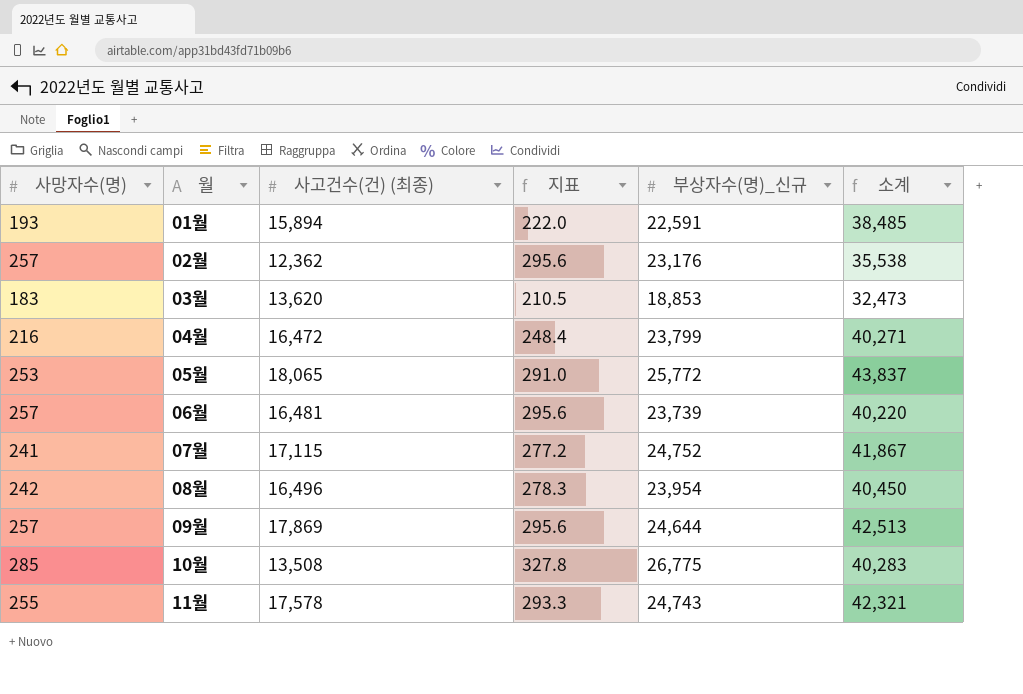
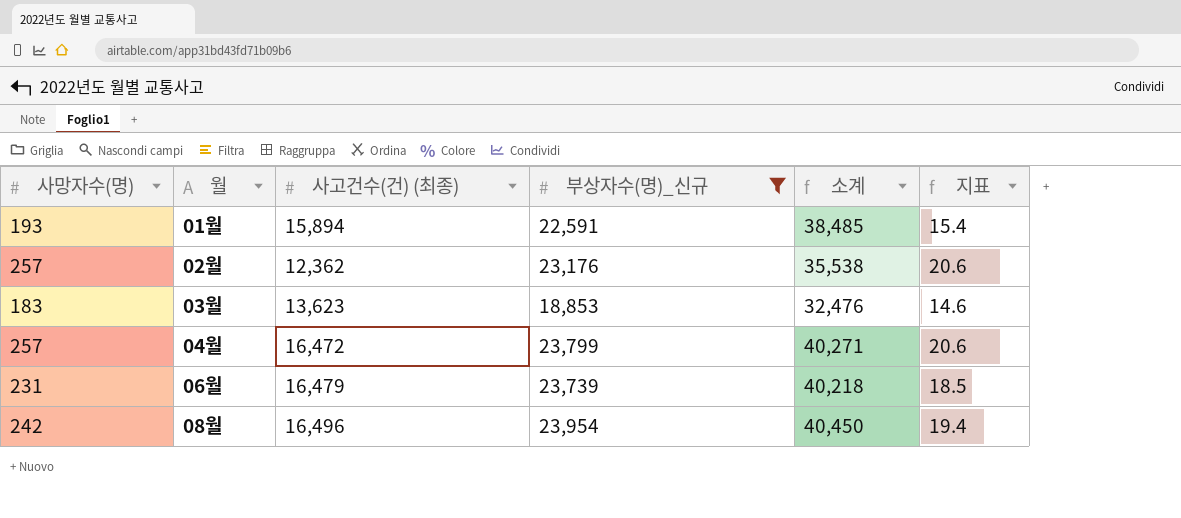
filter: none -> 부상자수(명)_신규 <= 23,954
column 지표 | formula: [사망자수(명)] * 1.15 -> [사망자수(명)] * 0.08
column 지표 | position: 4 -> 6
03월 | 사고건수(건) (최종): 13,620 -> 13,623
03월 | 소계: 32,473 -> 32,476
04월 | 사망자수(명): 216 -> 257
06월 | 사망자수(명): 257 -> 231
06월 | 사고건수(건) (최종): 16,481 -> 16,479
06월 | 소계: 40,220 -> 40,218

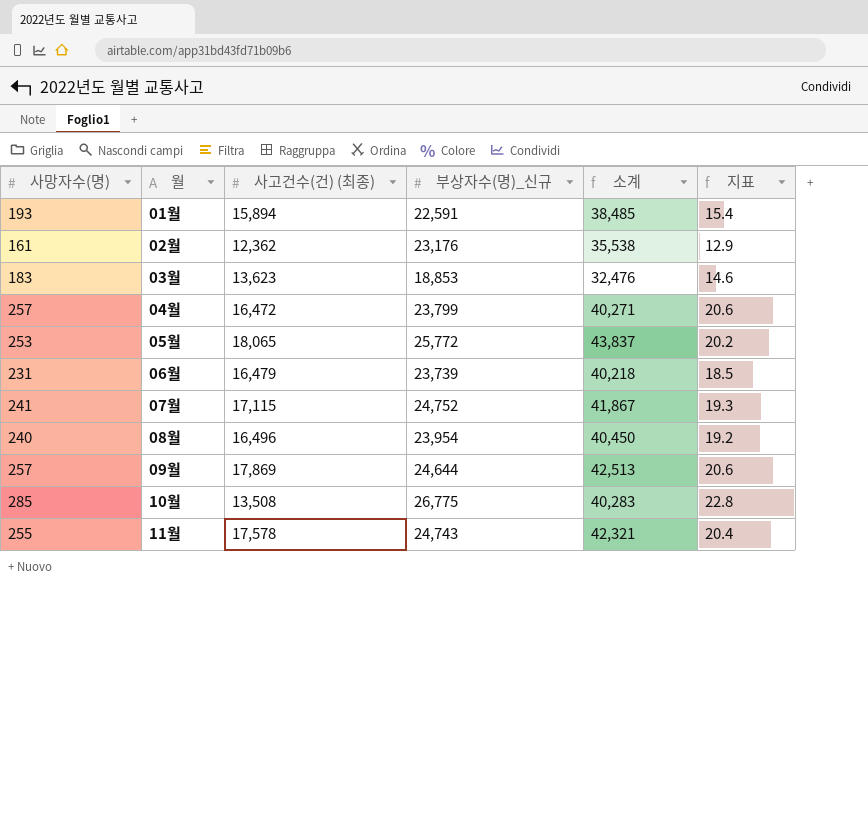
filter: 부상자수(명)_신규 <= 23,954 -> none
02월 | 사망자수(명): 257 -> 161
02월 | 지표: 20.6 -> 12.9
08월 | 사망자수(명): 242 -> 240
08월 | 지표: 19.4 -> 19.2

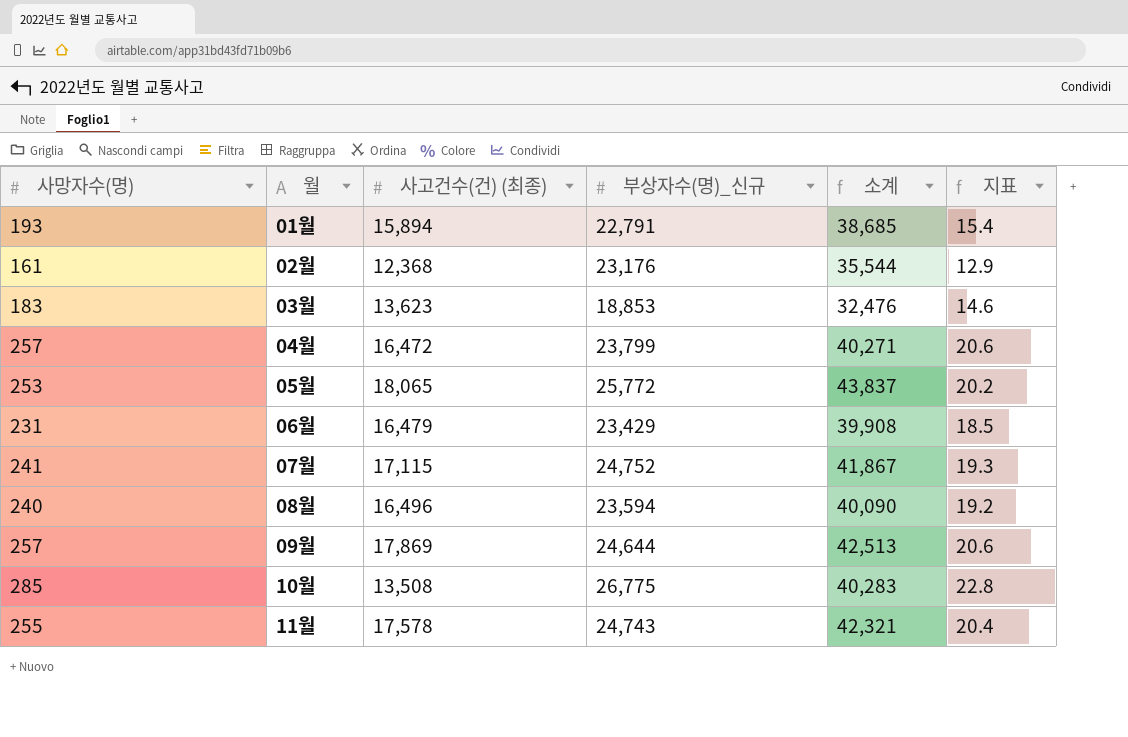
01월 | 부상자수(명)_신규: 22,591 -> 22,791
01월 | 소계: 38,485 -> 38,685
02월 | 사고건수(건) (최종): 12,362 -> 12,368
02월 | 소계: 35,538 -> 35,544
06월 | 부상자수(명)_신규: 23,739 -> 23,429
06월 | 소계: 40,218 -> 39,908
08월 | 부상자수(명)_신규: 23,954 -> 23,594
08월 | 소계: 40,450 -> 40,090

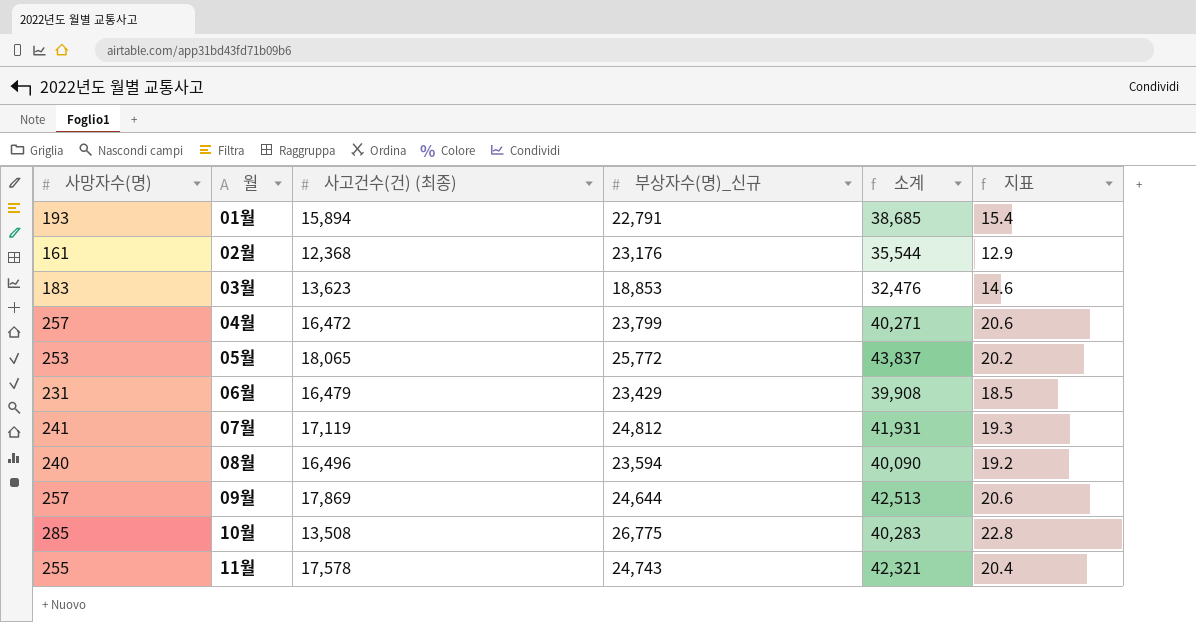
07월 | 사고건수(건) (최종): 17,115 -> 17,119
07월 | 부상자수(명)_신규: 24,752 -> 24,812
07월 | 소계: 41,867 -> 41,931

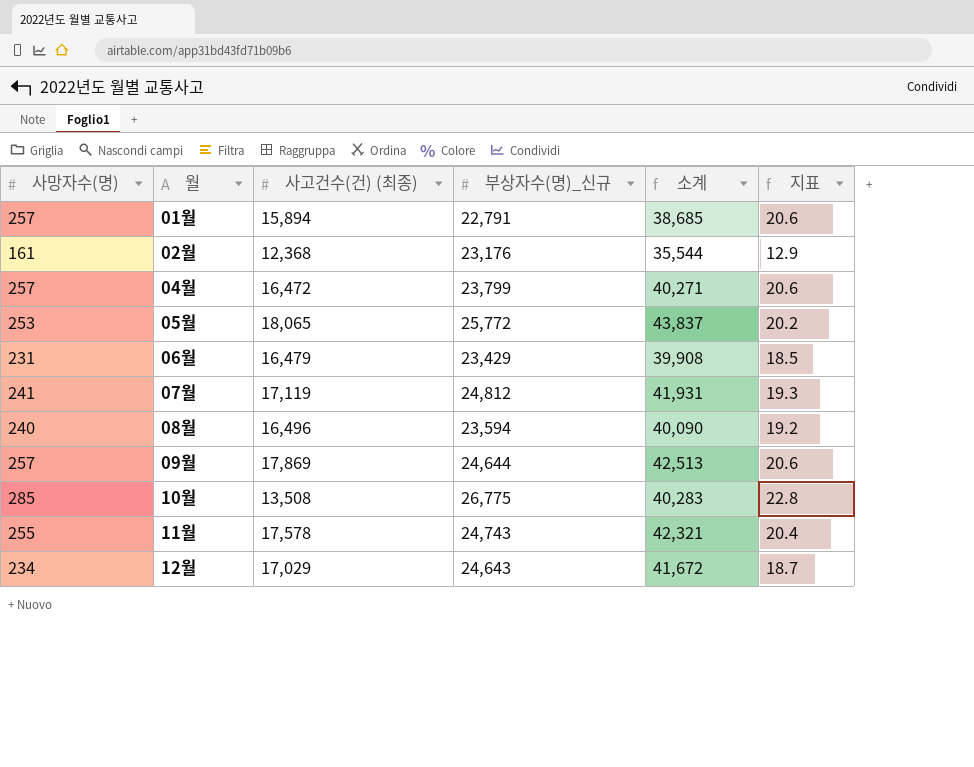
row 03월: 183 | 13,623 | 18,853 | 32,476 | 14.6 -> none
01월 | 사망자수(명): 193 -> 257
01월 | 지표: 15.4 -> 20.6
row 12월: none -> 234 | 17,029 | 24,643 | 41,672 | 18.7

